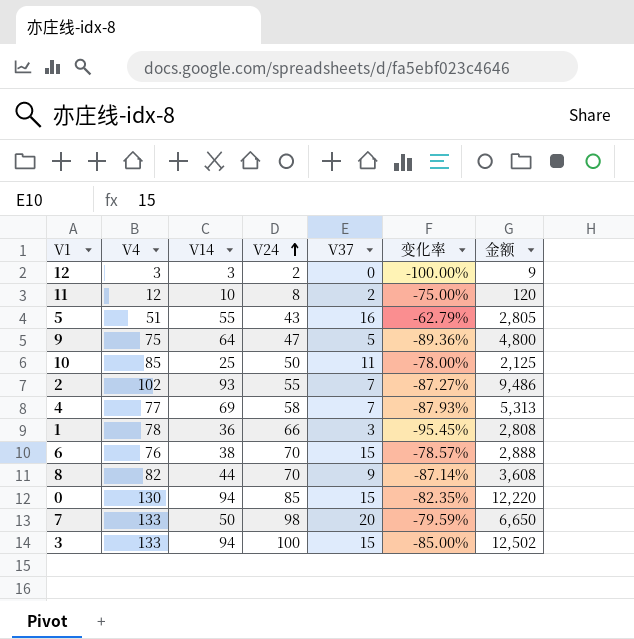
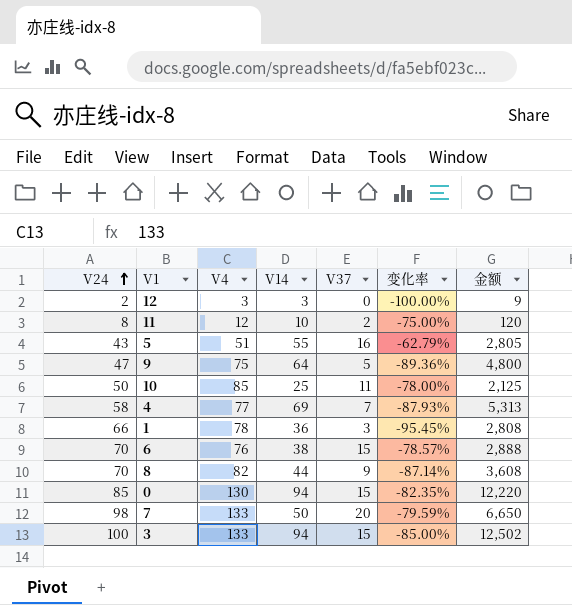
column V24 | position: 4 -> 1
row 2: 102 | 93 | 55 | 7 | -87.27% | 9,486 -> none

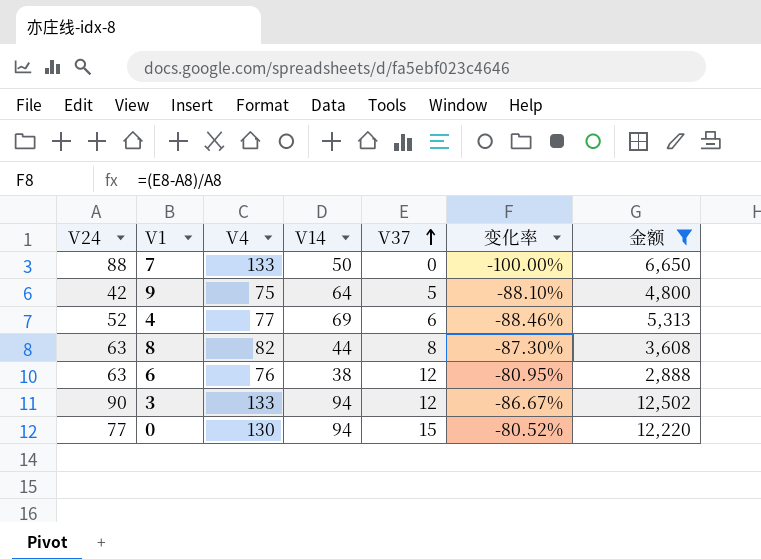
filter: none -> 金额 >= 2,888
row order: V24 ascending -> V37 ascending
7 | V24: 98 -> 88
7 | V37: 20 -> 0
7 | 变化率: -79.59% -> -100.00%
9 | V24: 47 -> 42
9 | 变化率: -89.36% -> -88.10%
4 | V24: 58 -> 52
4 | V37: 7 -> 6
4 | 变化率: -87.93% -> -88.46%
8 | V24: 70 -> 63
8 | V37: 9 -> 8
8 | 变化率: -87.14% -> -87.30%
6 | V24: 70 -> 63
6 | V37: 15 -> 12
6 | 变化率: -78.57% -> -80.95%
3 | V24: 100 -> 90
3 | V37: 15 -> 12
3 | 变化率: -85.00% -> -86.67%
0 | V24: 85 -> 77
0 | 变化率: -82.35% -> -80.52%

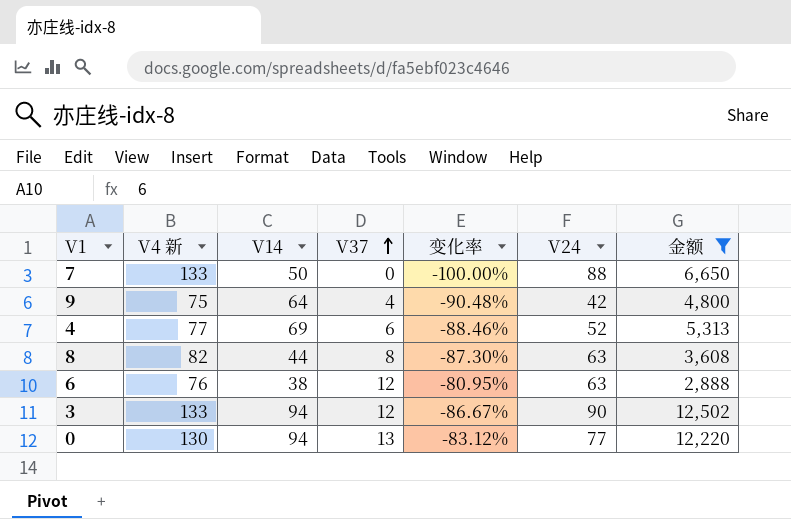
column name: V4 -> V4 新
column V24 | position: 1 -> 6
9 | V37: 5 -> 4
9 | 变化率: -88.10% -> -90.48%
0 | V37: 15 -> 13
0 | 变化率: -80.52% -> -83.12%

